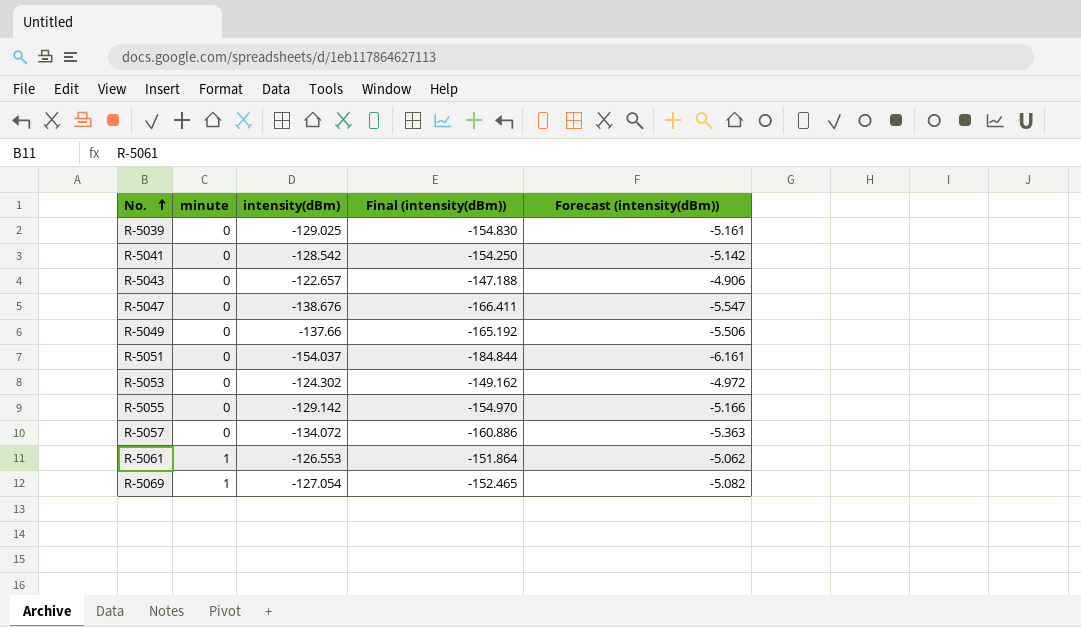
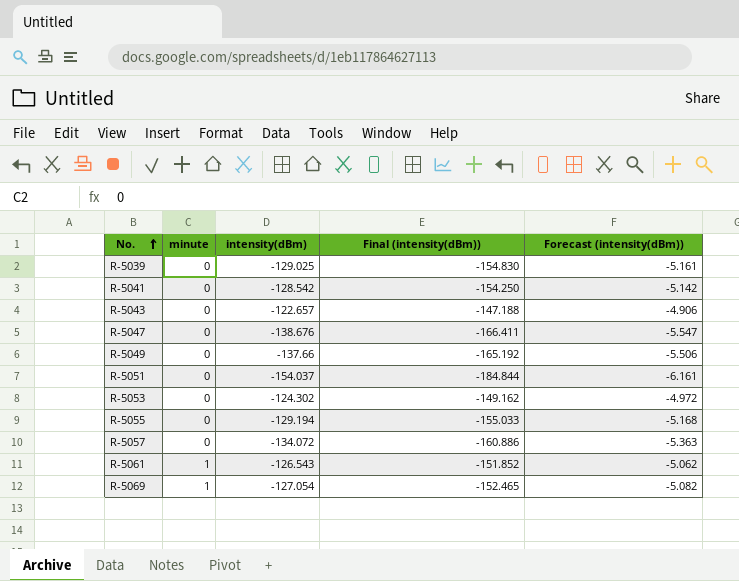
R-5055 | intensity(dBm): -129.142 -> -129.194
R-5055 | Final (intensity(dBm)): -154.970 -> -155.033
R-5055 | Forecast (intensity(dBm)): -5.166 -> -5.168
R-5061 | intensity(dBm): -126.553 -> -126.543
R-5061 | Final (intensity(dBm)): -151.864 -> -151.852

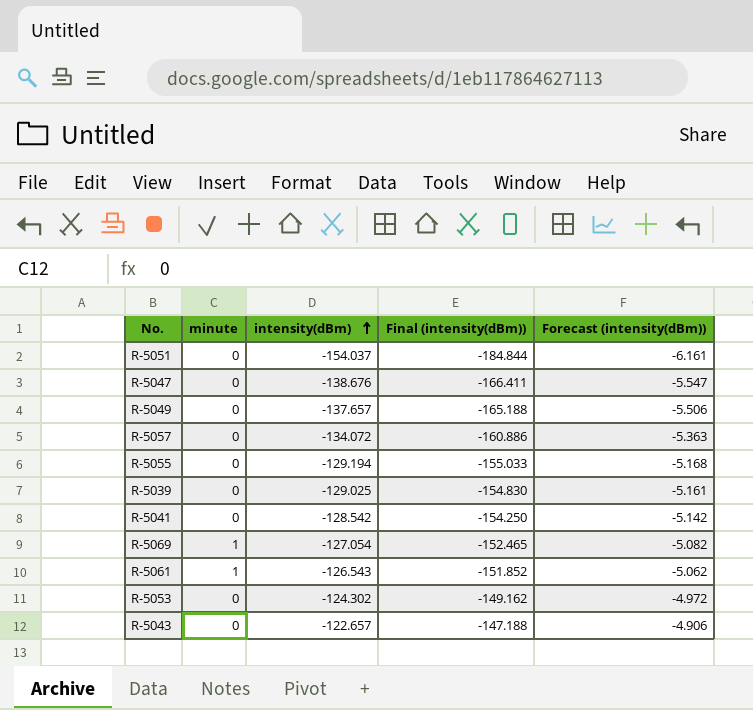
row order: No. ascending -> intensity(dBm) ascending
R-5049 | intensity(dBm): -137.66 -> -137.657
R-5049 | Final (intensity(dBm)): -165.192 -> -165.188

